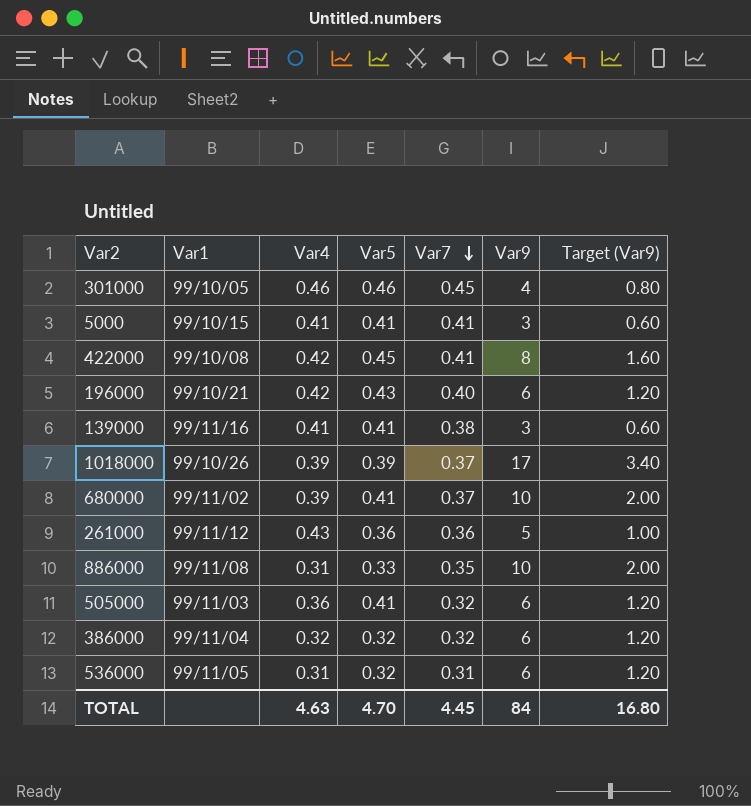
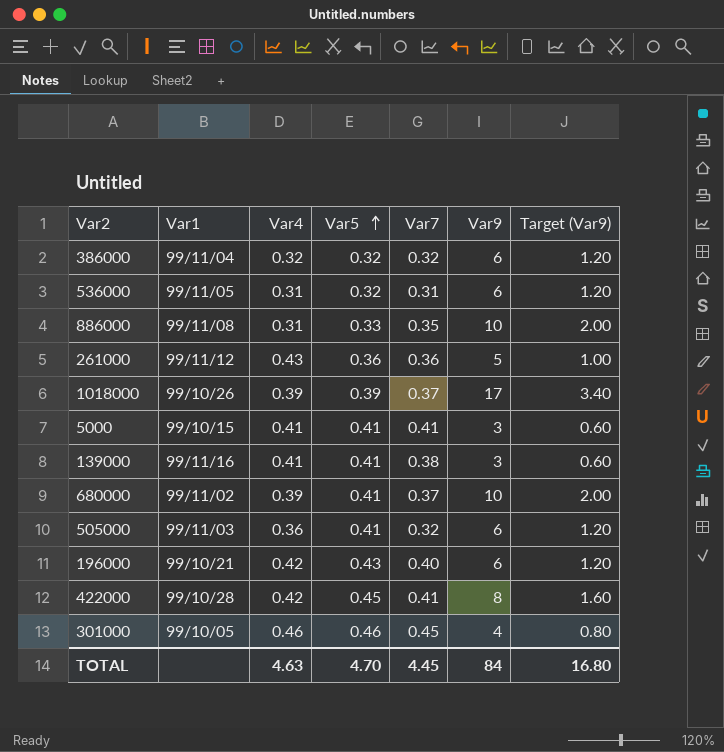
row order: Var7 descending -> Var5 ascending
422000 | Var1: 99/10/08 -> 99/10/28

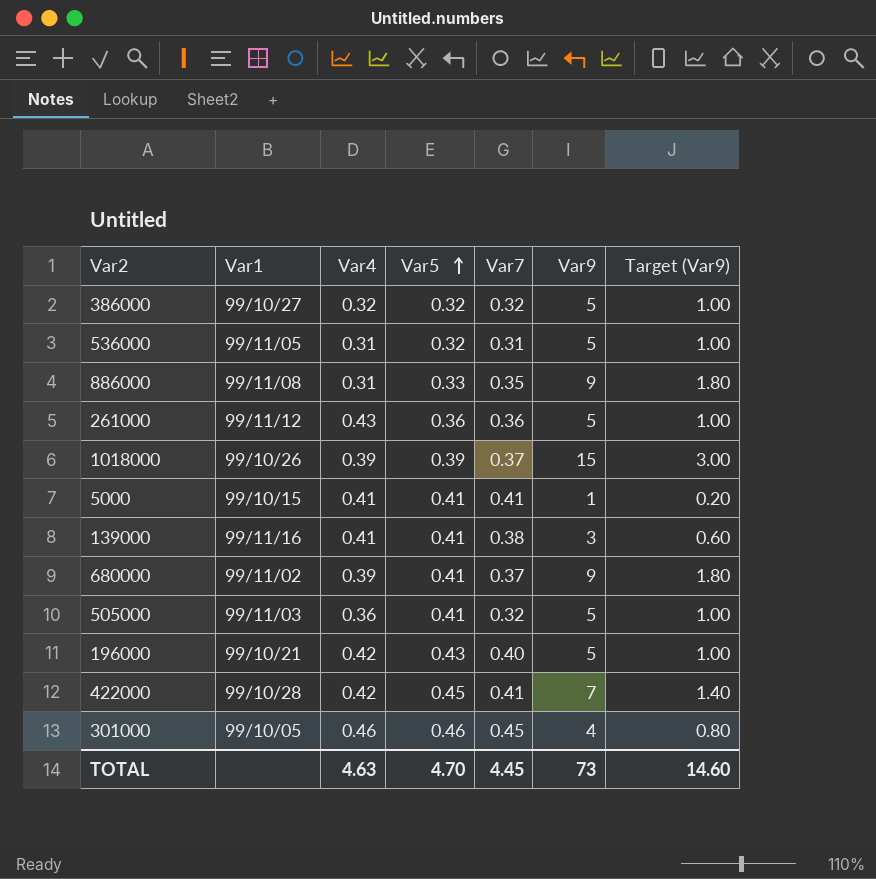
386000 | Var1: 99/11/04 -> 99/10/27
386000 | Var9: 6 -> 5
386000 | Target (Var9): 1.20 -> 1.00
536000 | Var9: 6 -> 5
536000 | Target (Var9): 1.20 -> 1.00
886000 | Var9: 10 -> 9
886000 | Target (Var9): 2.00 -> 1.80
1018000 | Var9: 17 -> 15
1018000 | Target (Var9): 3.40 -> 3.00
5000 | Var9: 3 -> 1
5000 | Target (Var9): 0.60 -> 0.20
680000 | Var9: 10 -> 9
680000 | Target (Var9): 2.00 -> 1.80
505000 | Var9: 6 -> 5
505000 | Target (Var9): 1.20 -> 1.00
196000 | Var9: 6 -> 5
196000 | Target (Var9): 1.20 -> 1.00
422000 | Var9: 8 -> 7
422000 | Target (Var9): 1.60 -> 1.40
TOTAL | Var9: 84 -> 73
TOTAL | Target (Var9): 16.80 -> 14.60

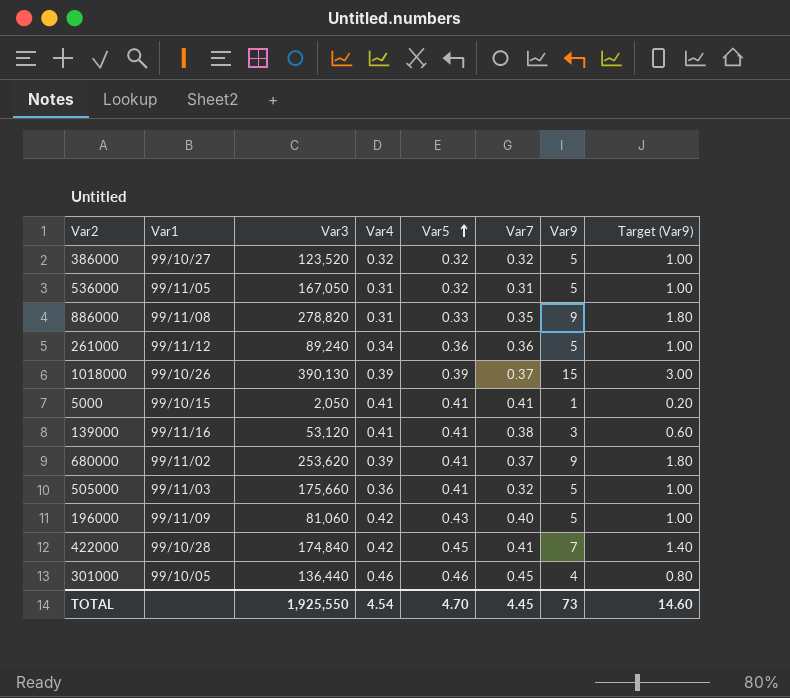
column Var3 | position: none -> 3
261000 | Var4: 0.43 -> 0.34
196000 | Var1: 99/10/21 -> 99/11/09
TOTAL | Var4: 4.63 -> 4.54

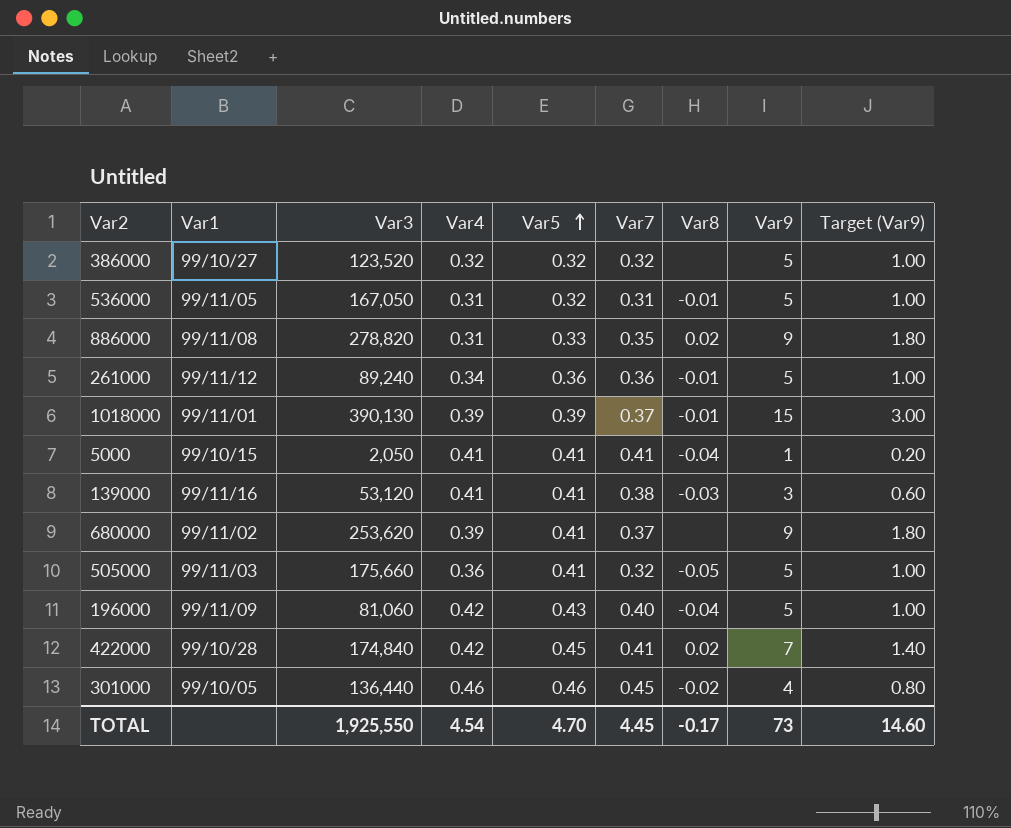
column Var8 | position: none -> 7
1018000 | Var1: 99/10/26 -> 99/11/01

